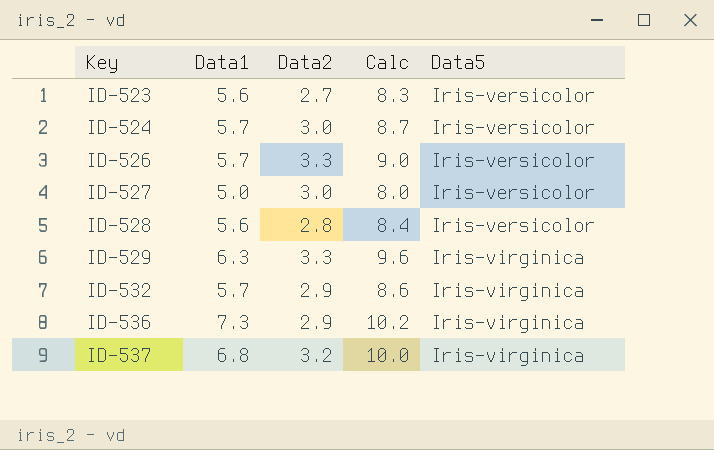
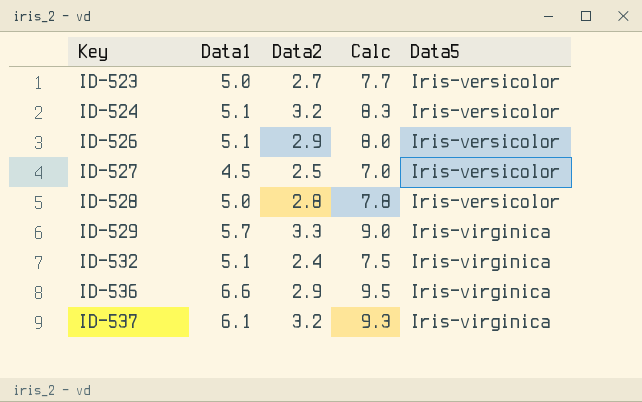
ID-523 | Data1: 5.6 -> 5.0
ID-523 | Calc: 8.3 -> 7.7
ID-524 | Data1: 5.7 -> 5.1
ID-524 | Data2: 3.0 -> 3.2
ID-524 | Calc: 8.7 -> 8.3
ID-526 | Data1: 5.7 -> 5.1
ID-526 | Data2: 3.3 -> 2.9
ID-526 | Calc: 9.0 -> 8.0
ID-527 | Data1: 5.0 -> 4.5
ID-527 | Data2: 3.0 -> 2.5
ID-527 | Calc: 8.0 -> 7.0
ID-528 | Data1: 5.6 -> 5.0
ID-528 | Calc: 8.4 -> 7.8
ID-529 | Data1: 6.3 -> 5.7
ID-529 | Calc: 9.6 -> 9.0
ID-532 | Data1: 5.7 -> 5.1
ID-532 | Data2: 2.9 -> 2.4
ID-532 | Calc: 8.6 -> 7.5
ID-536 | Data1: 7.3 -> 6.6
ID-536 | Calc: 10.2 -> 9.5
ID-537 | Data1: 6.8 -> 6.1
ID-537 | Calc: 10.0 -> 9.3

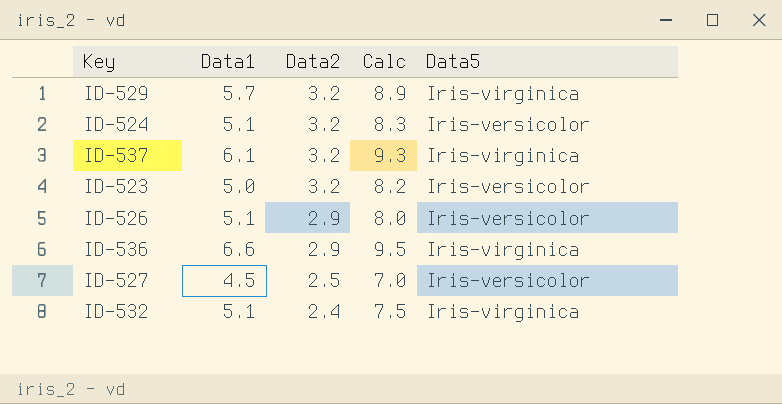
row order: Key ascending -> Data2 descending
row ID-528: 5.0 | 2.8 | 7.8 | Iris-versicolor -> none
ID-529 | Data2: 3.3 -> 3.2
ID-529 | Calc: 9.0 -> 8.9
ID-523 | Data2: 2.7 -> 3.2
ID-523 | Calc: 7.7 -> 8.2

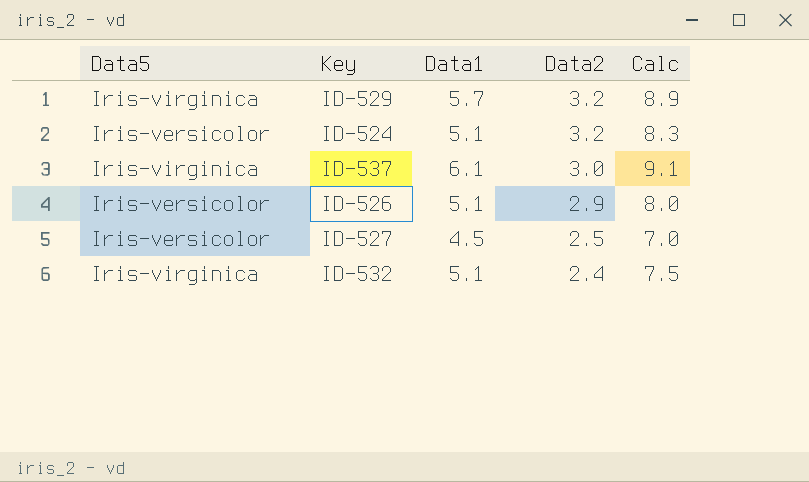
column Data5 | position: 5 -> 1
row ID-523: 5.0 | 3.2 | 8.2 | Iris-versicolor -> none
row ID-536: 6.6 | 2.9 | 9.5 | Iris-virginica -> none
ID-537 | Data2: 3.2 -> 3.0
ID-537 | Calc: 9.3 -> 9.1

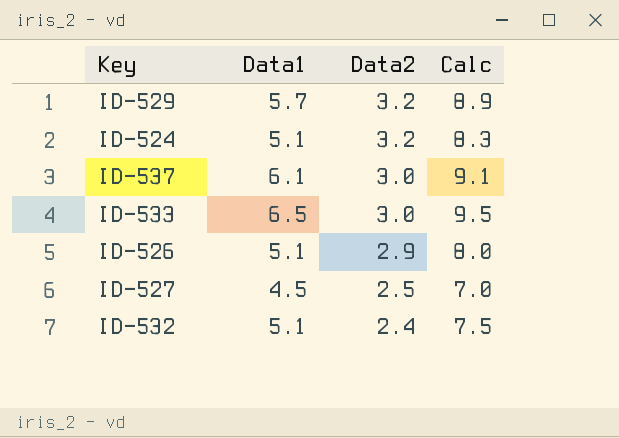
column Data5 | position: 1 -> none
row ID-533: none -> 6.5 | 3.0 | 9.5

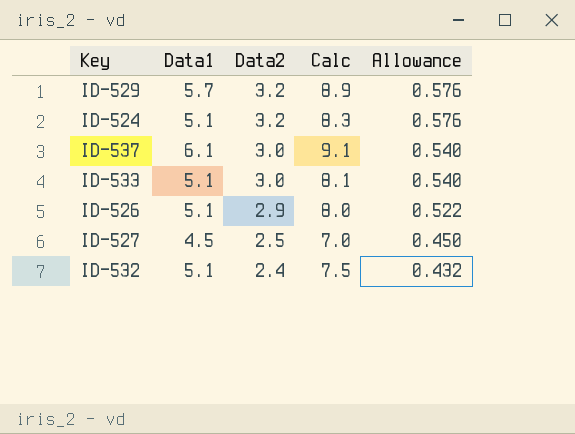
column Allowance | formula: none -> [Data2] * 0.18
ID-533 | Data1: 6.5 -> 5.1
ID-533 | Calc: 9.5 -> 8.1

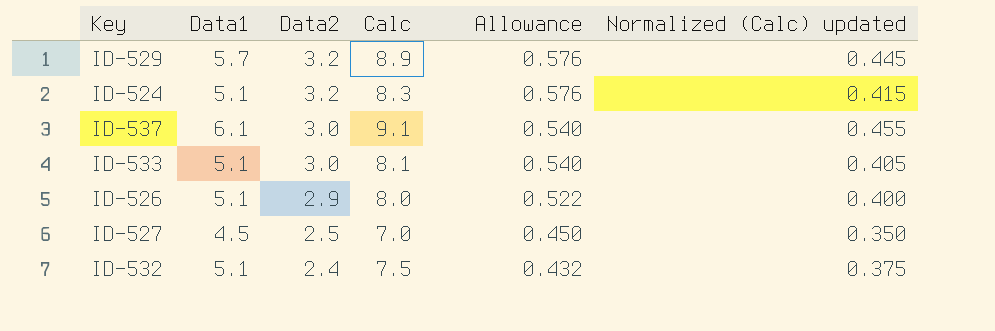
column Normalized (Calc) updated | formula: none -> [Calc] * 0.05

